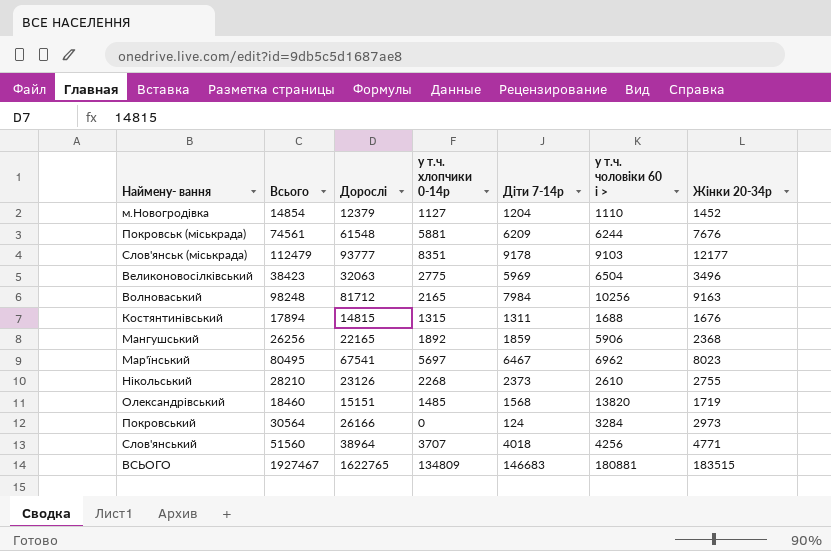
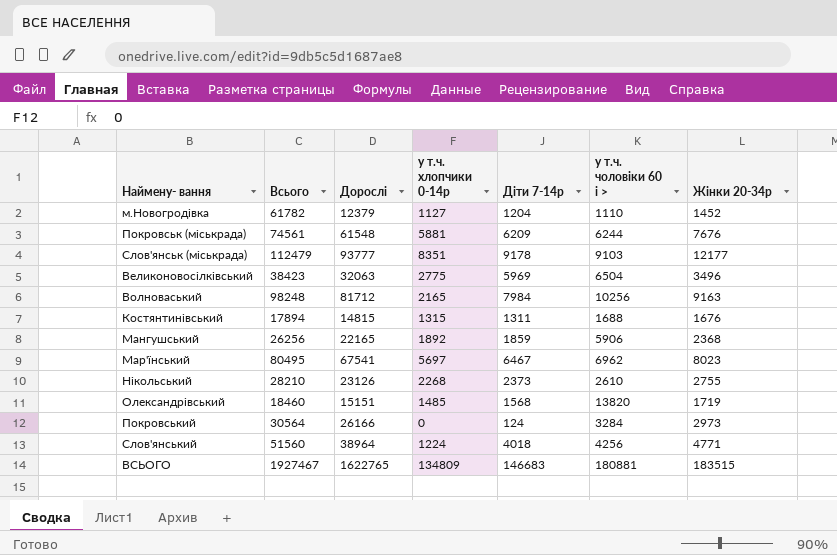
м.Новогродівка | Всього: 14854 -> 61782
Слов'янський | у т.ч. хлопчики 0-14р: 3707 -> 1224

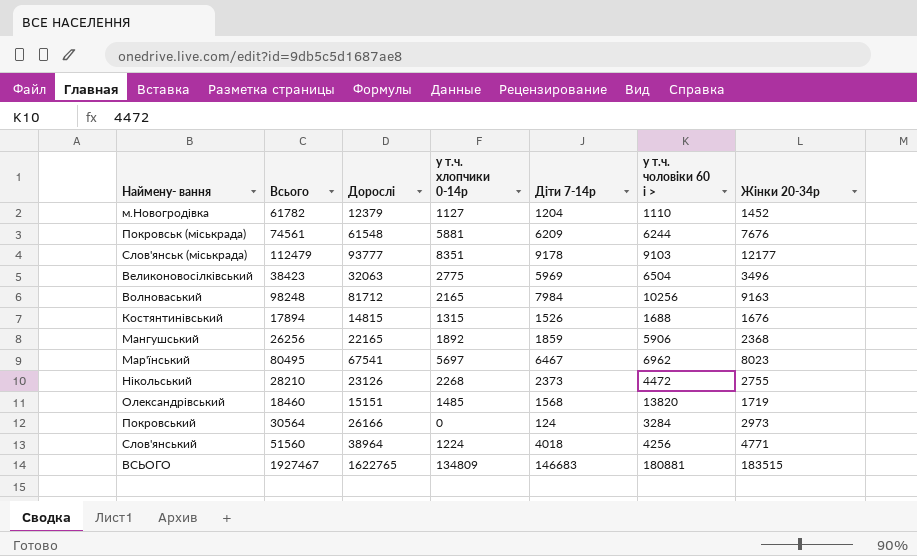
Костянтинівський | Дiти 7-14р: 1311 -> 1526
Нікольський | у т.ч. чоловіки 60 i >: 2610 -> 4472

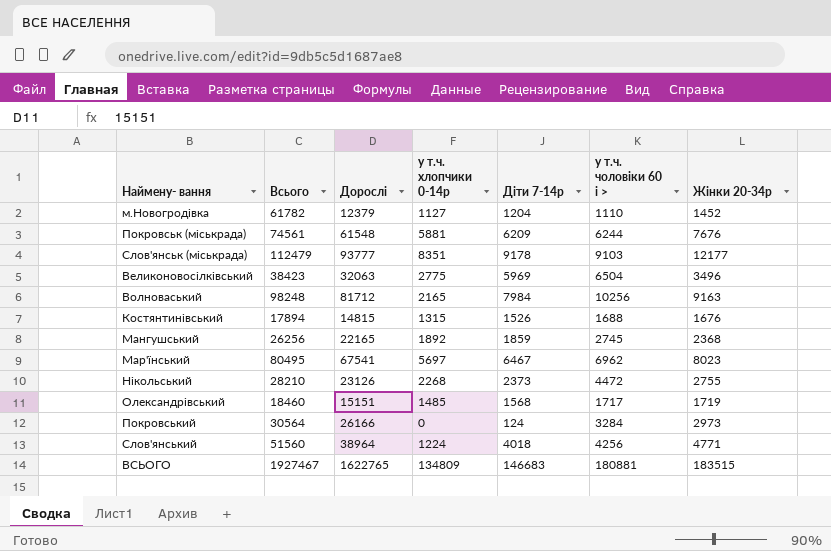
Мангушський | у т.ч. чоловіки 60 i >: 5906 -> 2745
Олександрівський | у т.ч. чоловіки 60 i >: 13820 -> 1717

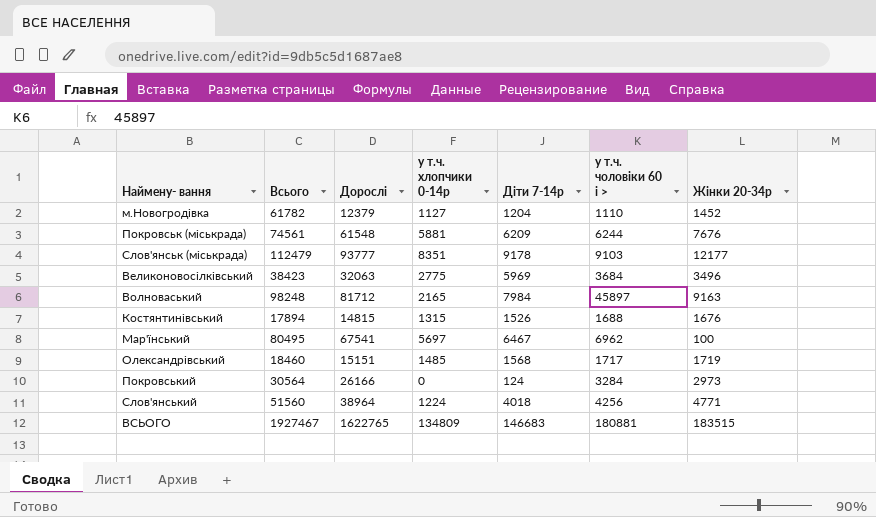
row Мангушський: 26256 | 22165 | 1892 | 1859 | 2745 | 2368 -> none
row Нікольський: 28210 | 23126 | 2268 | 2373 | 4472 | 2755 -> none
Великоновосілківський | у т.ч. чоловіки 60 i >: 6504 -> 3684
Волноваський | у т.ч. чоловіки 60 i >: 10256 -> 45897
Мар'їнський | Жiнки 20-34р: 8023 -> 100

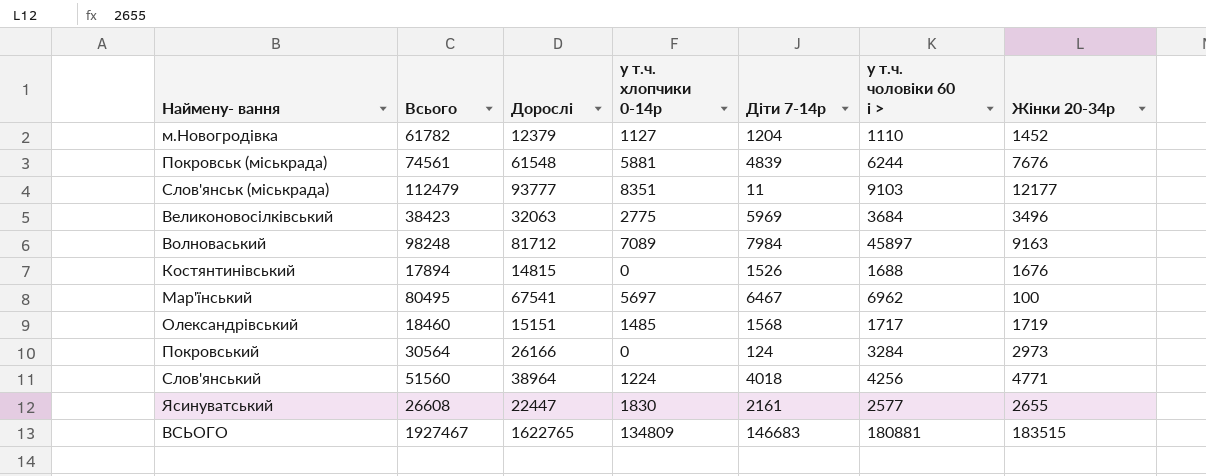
Покровськ (міськрада) | Дiти 7-14р: 6209 -> 4839
Слов'янськ (міськрада) | Дiти 7-14р: 9178 -> 11
Волноваський | у т.ч. хлопчики 0-14р: 2165 -> 7089
Костянтинівський | у т.ч. хлопчики 0-14р: 1315 -> 0
row Ясинуватський: none -> 26608 | 22447 | 1830 | 2161 | 2577 | 2655

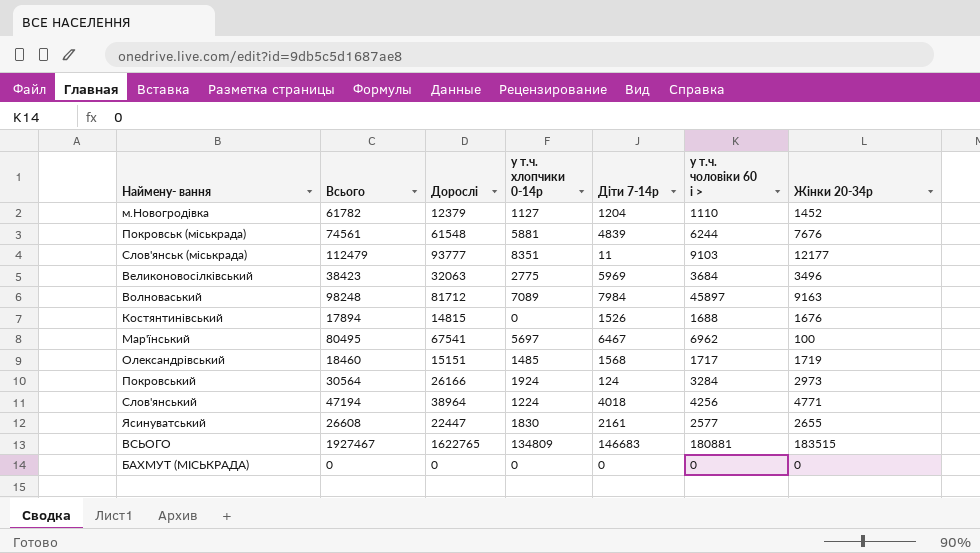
Покровський | у т.ч. хлопчики 0-14р: 0 -> 1924
Слов'янський | Всього: 51560 -> 47194
row БАХМУТ (МІСЬКРАДА): none -> 0 | 0 | 0 | 0 | 0 | 0

